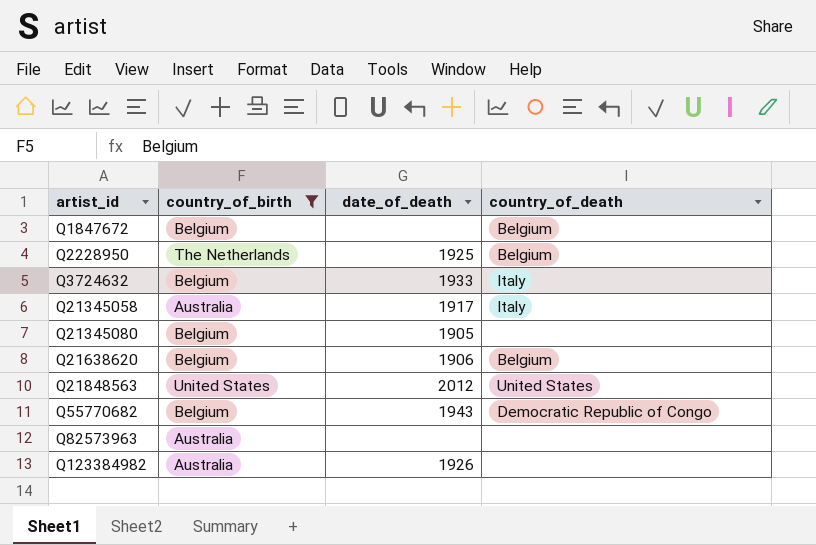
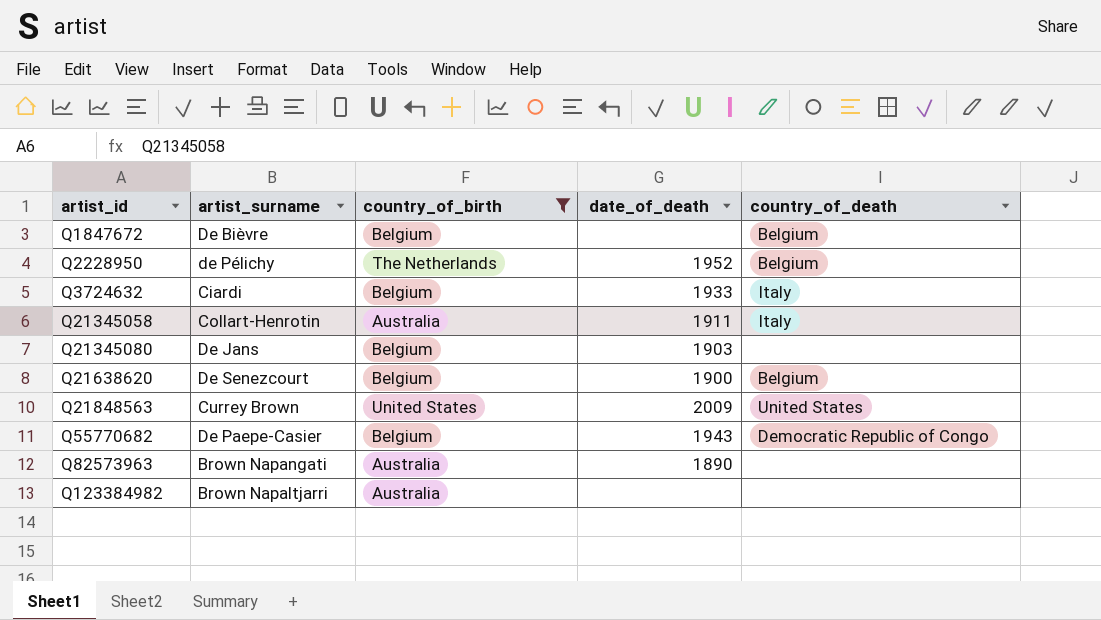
column artist_surname | position: none -> 2
Q2228950 | date_of_death: 1925 -> 1952
Q21345058 | date_of_death: 1917 -> 1911
Q21345080 | date_of_death: 1905 -> 1903
Q21638620 | date_of_death: 1906 -> 1900
Q21848563 | date_of_death: 2012 -> 2009
Q82573963 | date_of_death: none -> 1890
Q123384982 | date_of_death: 1926 -> none

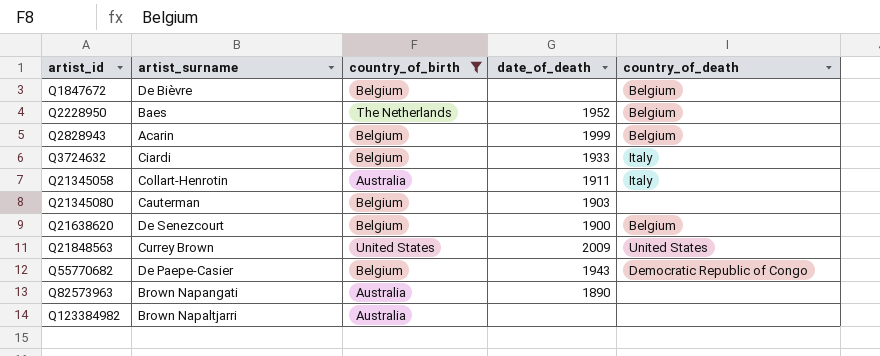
Q2228950 | artist_surname: de Pélichy -> Baes
row Q2828943: none -> Acarin | Belgium | 1999 | Belgium
Q21345080 | artist_surname: De Jans -> Cauterman

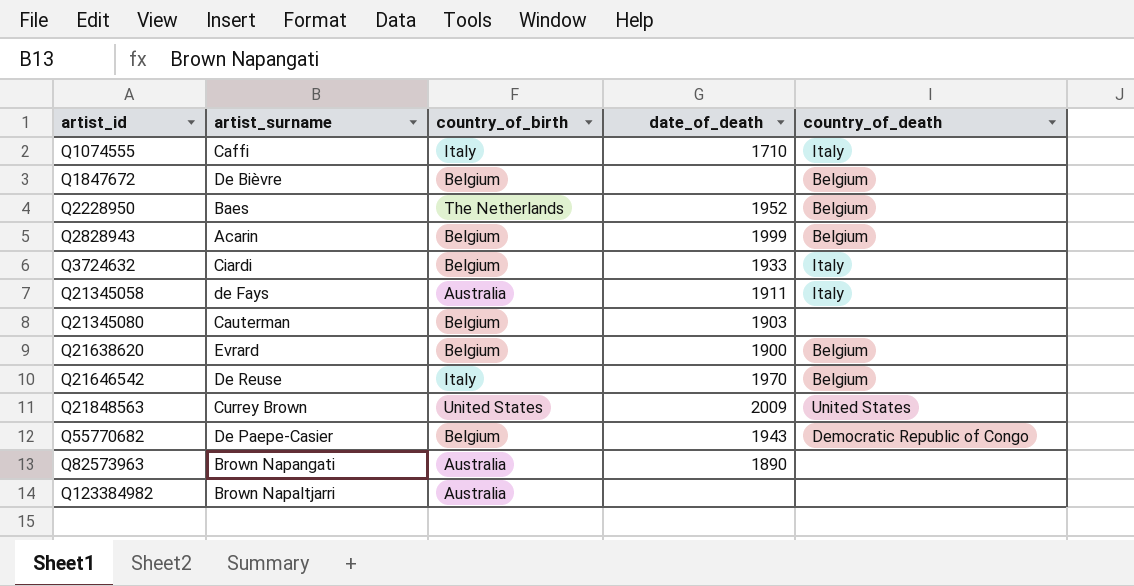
filter: country_of_birth != Italy -> none
Q21345058 | artist_surname: Collart-Henrotin -> de Fays
Q21638620 | artist_surname: De Senezcourt -> Evrard

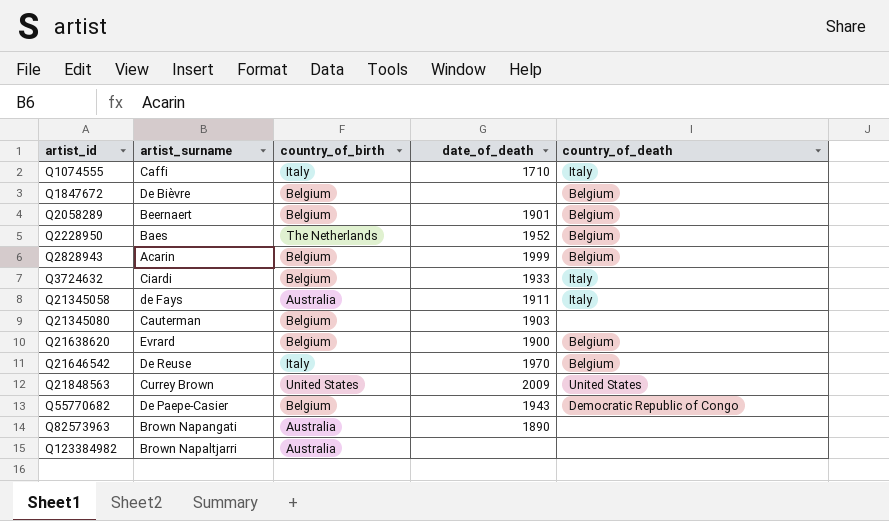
row Q2058289: none -> Beernaert | Belgium | 1901 | Belgium

